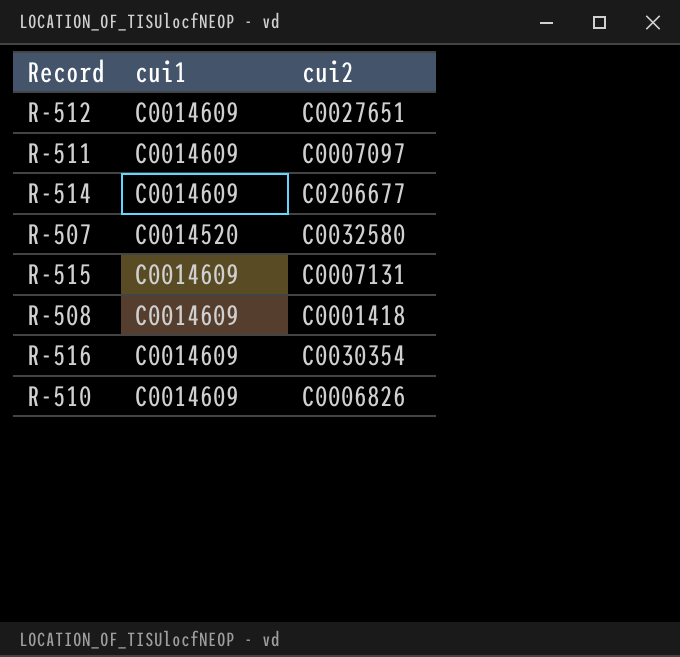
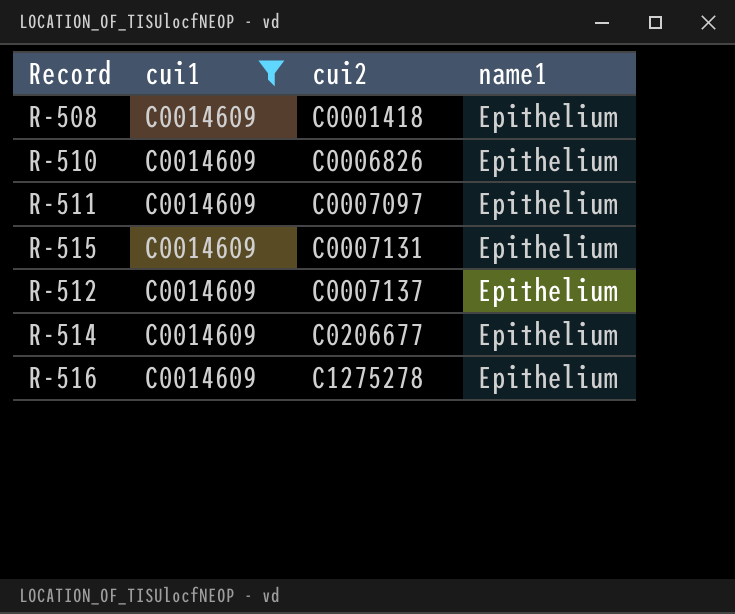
filter: none -> cui1 = C0014609
row order: none -> cui2 ascending
column name1 | position: none -> 4
R-512 | cui2: C0027651 -> C0007137
R-516 | cui2: C0030354 -> C1275278

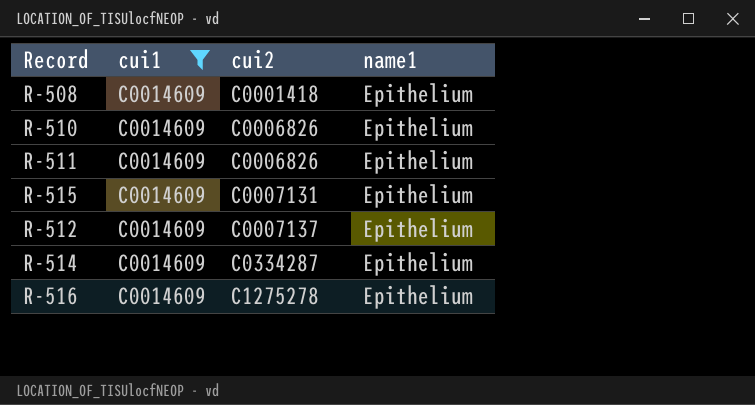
R-511 | cui2: C0007097 -> C0006826
R-514 | cui2: C0206677 -> C0334287

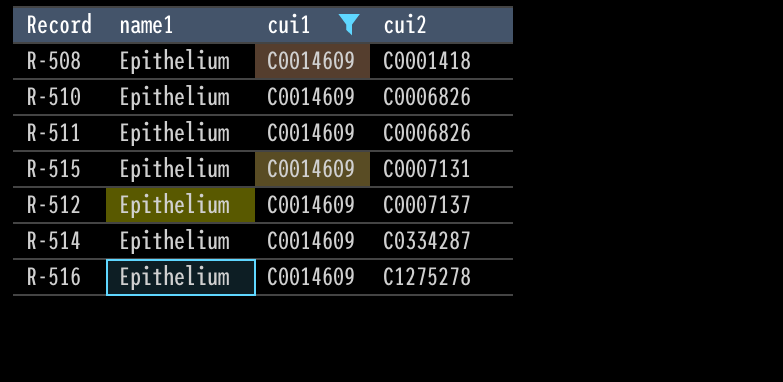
column name1 | position: 4 -> 2

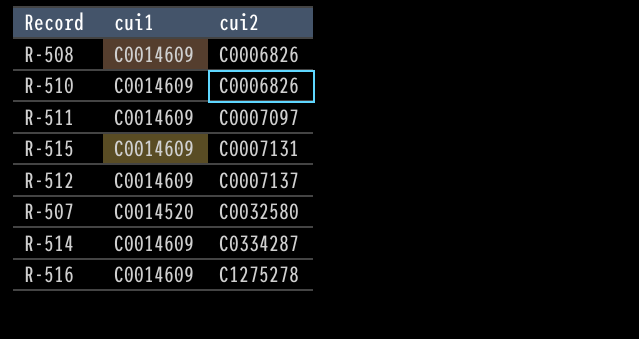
filter: cui1 = C0014609 -> none
column name1 | position: 2 -> none
R-508 | cui2: C0001418 -> C0006826
R-511 | cui2: C0006826 -> C0007097

